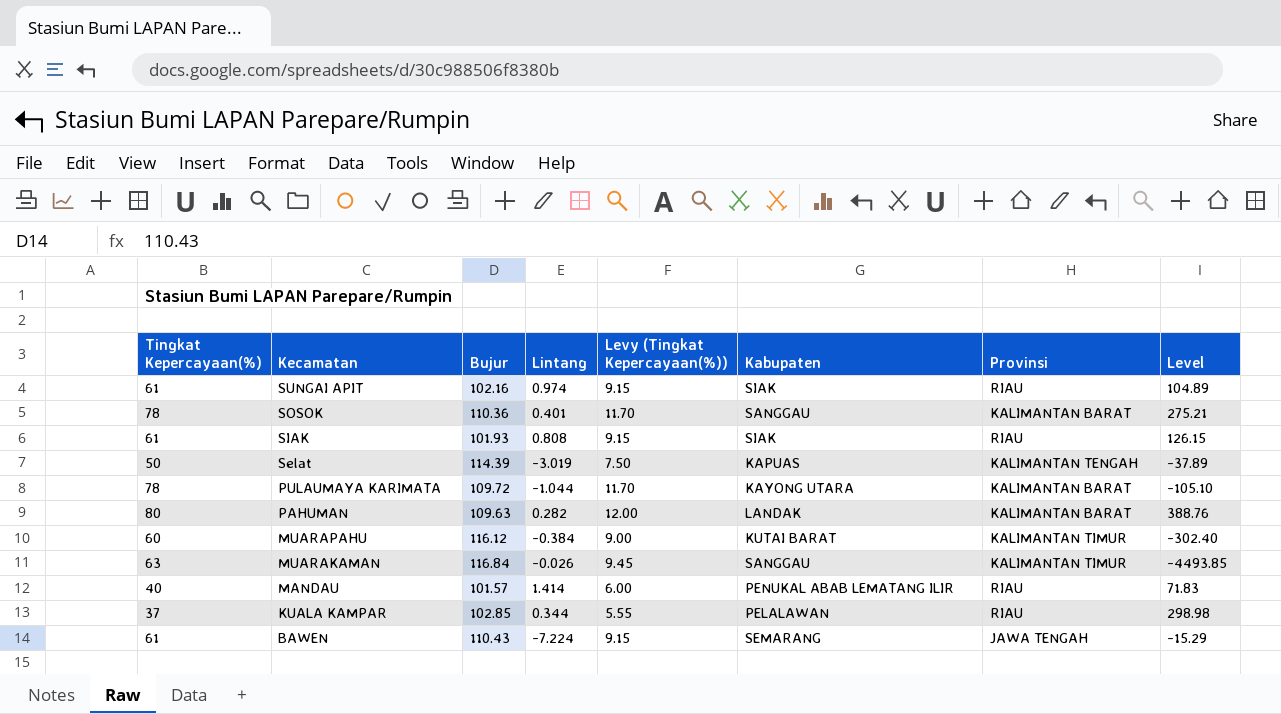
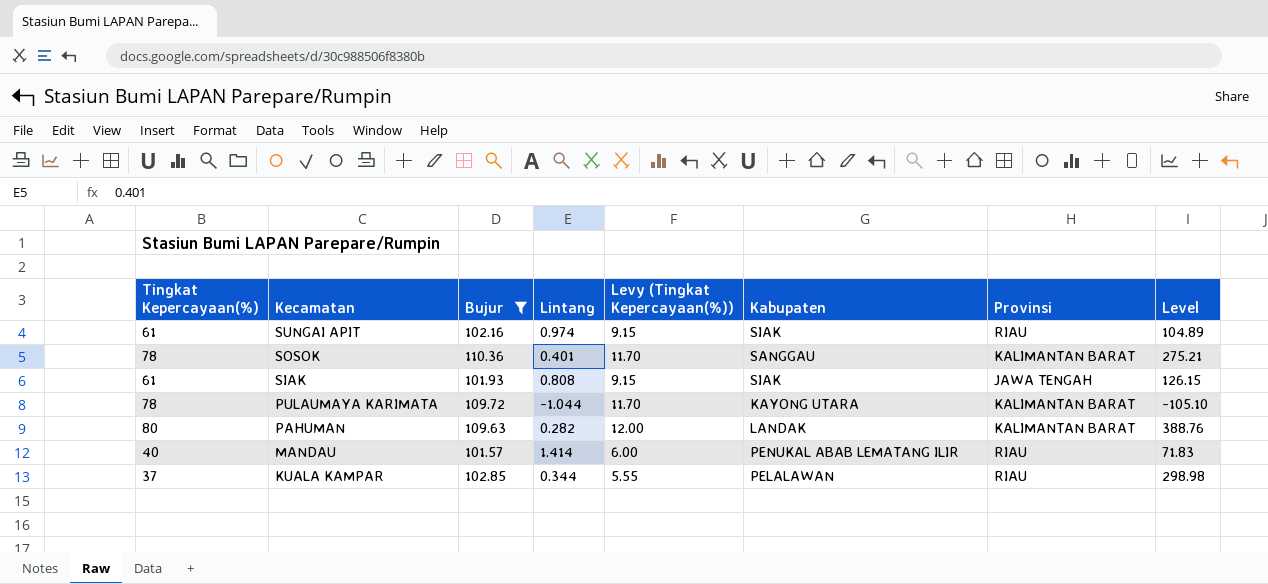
filter: none -> Bujur <= 110.36
SIAK | Provinsi: RIAU -> JAWA TENGAH

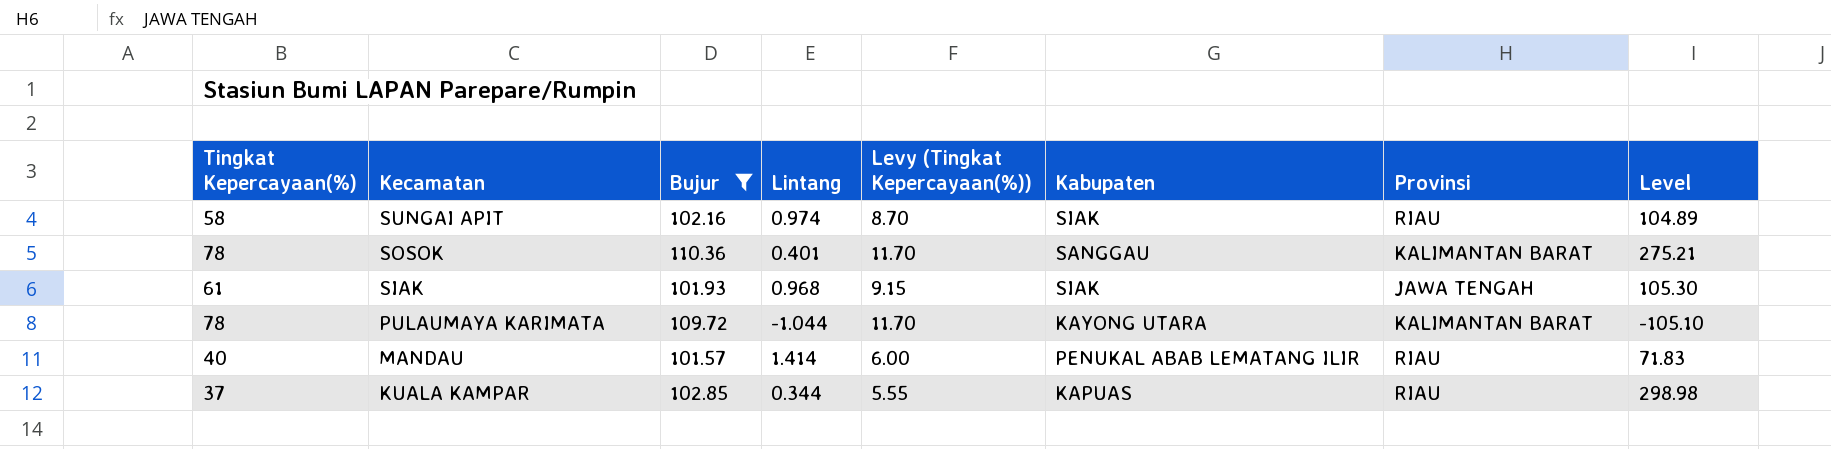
row PAHUMAN: 80 | 109.63 | 0.282 | 12.00 | LANDAK | KALIMANTAN BARAT | 388.76 -> none
SUNGAI APIT | Tingkat Kepercayaan(%): 61 -> 58
SUNGAI APIT | Levy (Tingkat Kepercayaan(%)): 9.15 -> 8.70
SIAK | Lintang: 0.808 -> 0.968
SIAK | Level: 126.15 -> 105.30
KUALA KAMPAR | Kabupaten: PELALAWAN -> KAPUAS

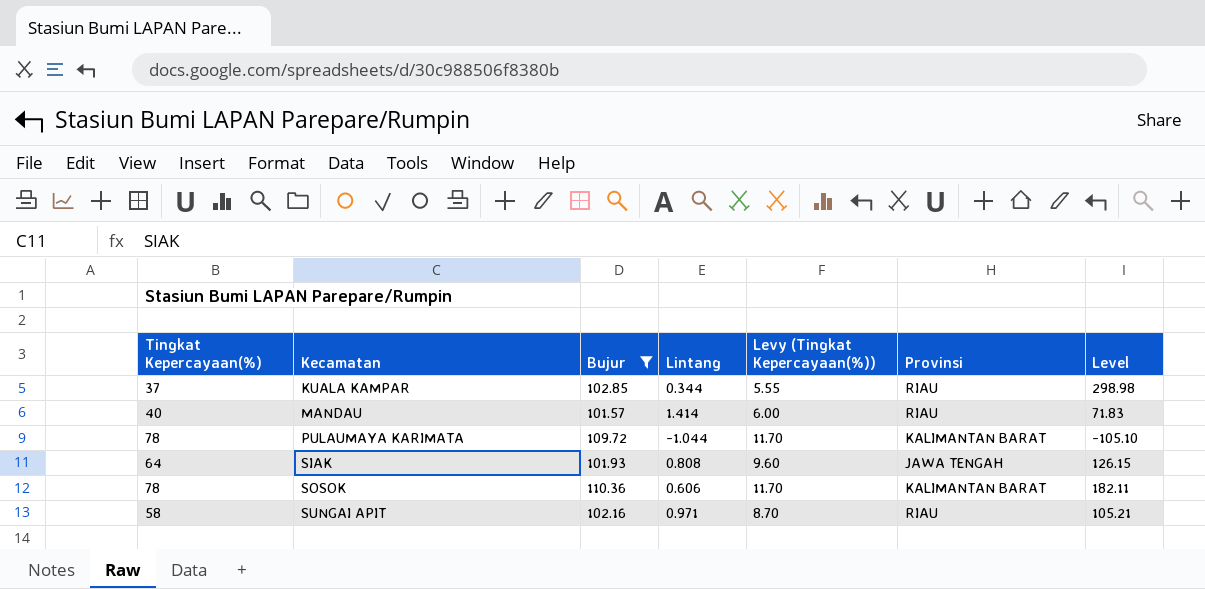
row order: Kecamatan descending -> Kecamatan ascending
column Kabupaten | position: 6 -> none
SIAK | Tingkat Kepercayaan(%): 61 -> 64
SIAK | Lintang: 0.968 -> 0.808
SIAK | Levy (Tingkat Kepercayaan(%)): 9.15 -> 9.60
SIAK | Level: 105.30 -> 126.15
SOSOK | Lintang: 0.401 -> 0.606
SOSOK | Level: 275.21 -> 182.11
SUNGAI APIT | Lintang: 0.974 -> 0.971
SUNGAI APIT | Level: 104.89 -> 105.21

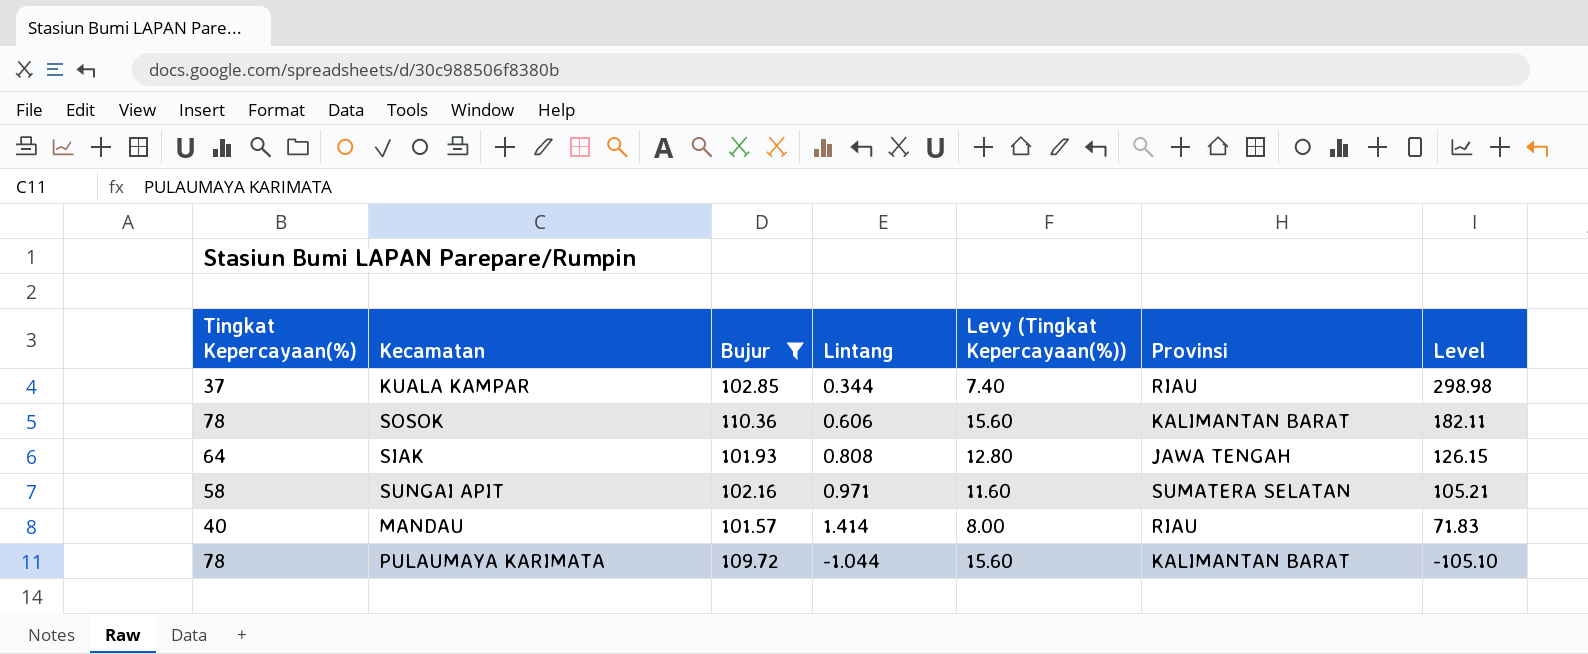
row order: Kecamatan ascending -> Level descending
column Levy (Tingkat Kepercayaan(%)) | formula: [Tingkat Kepercayaan(%)] * 0.15 -> [Tingkat Kepercayaan(%)] * 0.2
SUNGAI APIT | Provinsi: RIAU -> SUMATERA SELATAN

